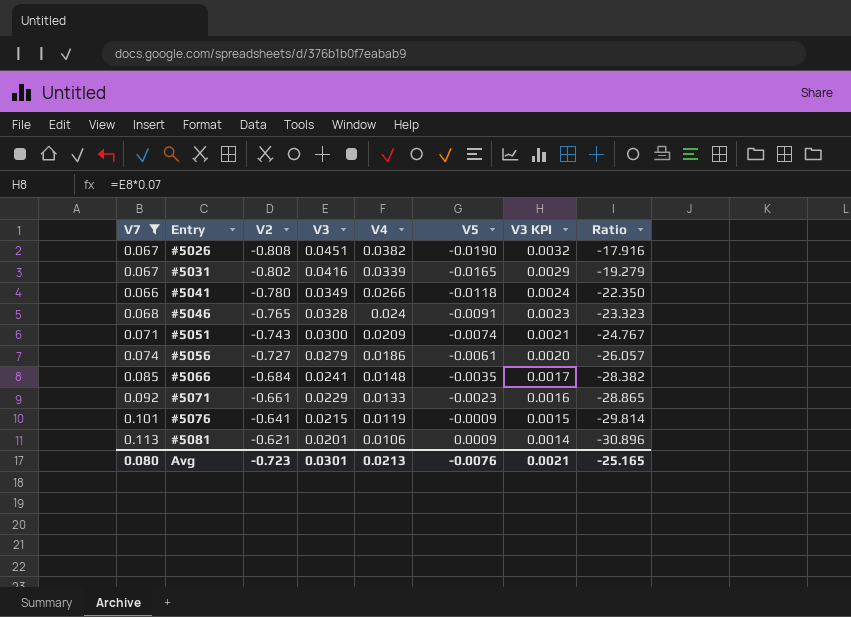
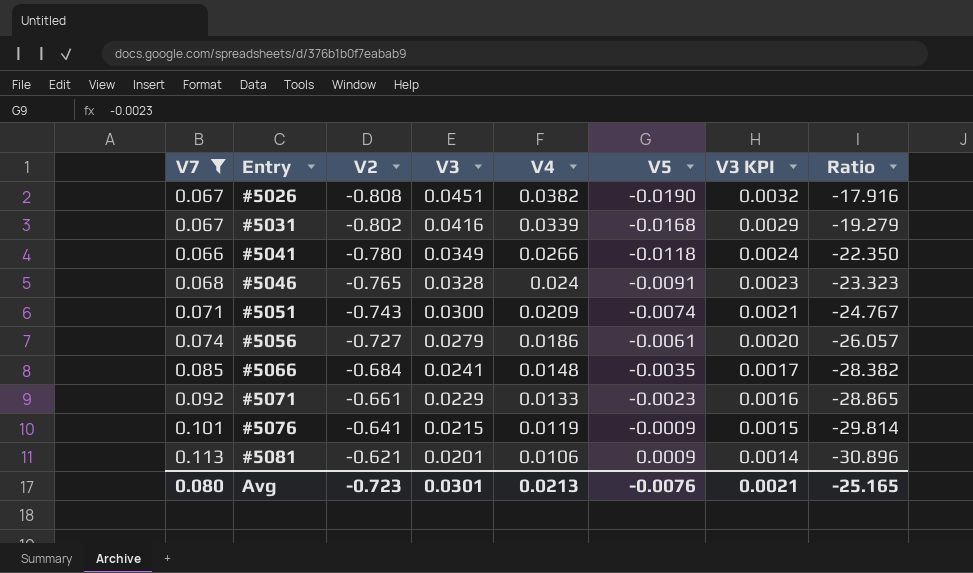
#5031 | V5: -0.0165 -> -0.0168

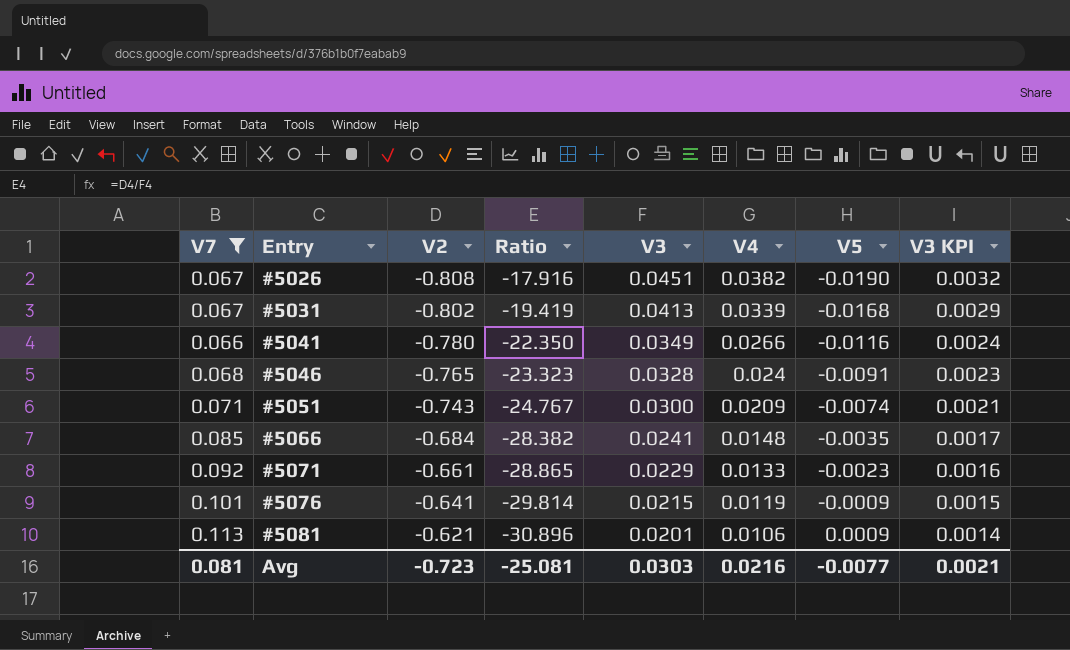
column Ratio | position: 8 -> 4
row #5056: 0.074 | -0.727 | 0.0279 | 0.0186 | -0.0061 | 0.0020 | -26.057 -> none
#5031 | Ratio: -19.279 -> -19.419
#5031 | V3: 0.0416 -> 0.0413
#5041 | V5: -0.0118 -> -0.0116
Avg | V7: 0.080 -> 0.081
Avg | Ratio: -25.165 -> -25.081
Avg | V3: 0.0301 -> 0.0303
Avg | V4: 0.0213 -> 0.0216
Avg | V5: -0.0076 -> -0.0077

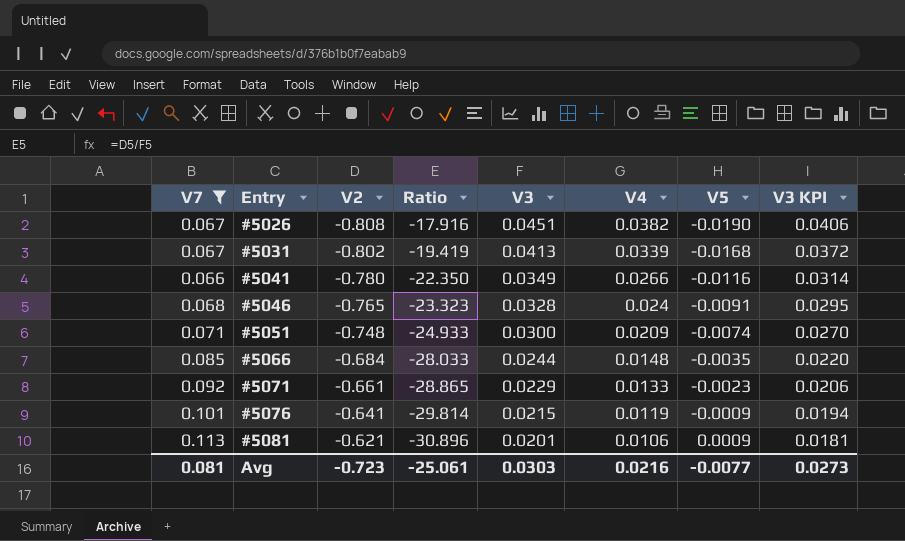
column V3 KPI | formula: [V3] * 0.07 -> [V3] * 0.9
#5051 | V2: -0.743 -> -0.748
#5051 | Ratio: -24.767 -> -24.933
#5066 | Ratio: -28.382 -> -28.033
#5066 | V3: 0.0241 -> 0.0244
Avg | Ratio: -25.081 -> -25.061
Avg | V3 KPI: 0.0021 -> 0.0273

